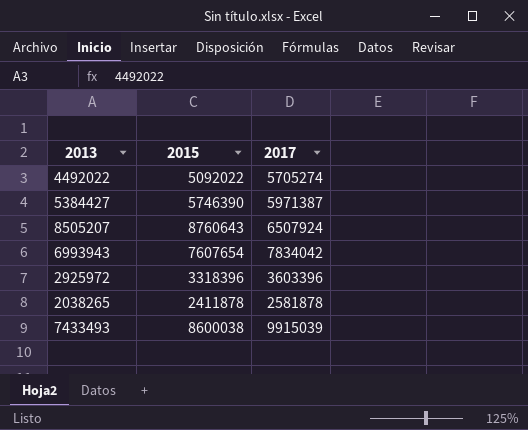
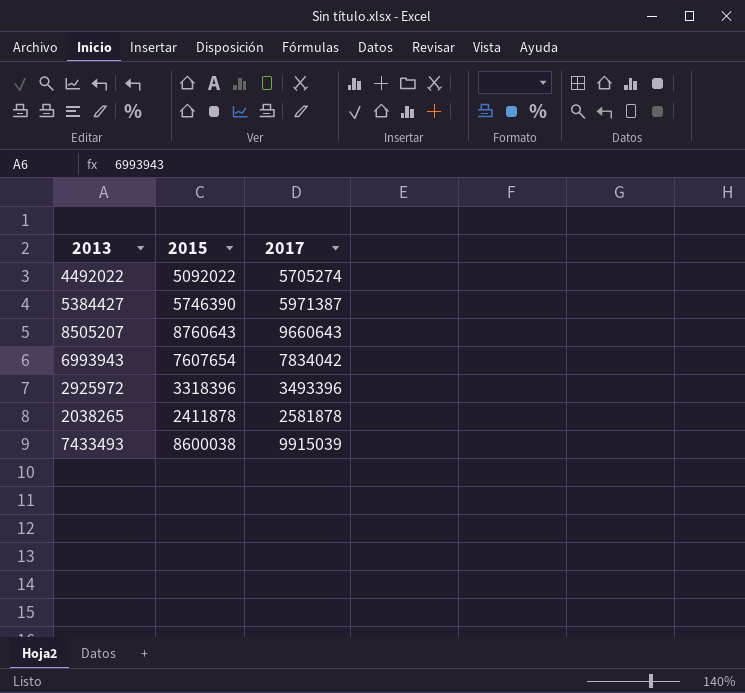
8505207 | 2017: 6507924 -> 9660643
2925972 | 2017: 3603396 -> 3493396

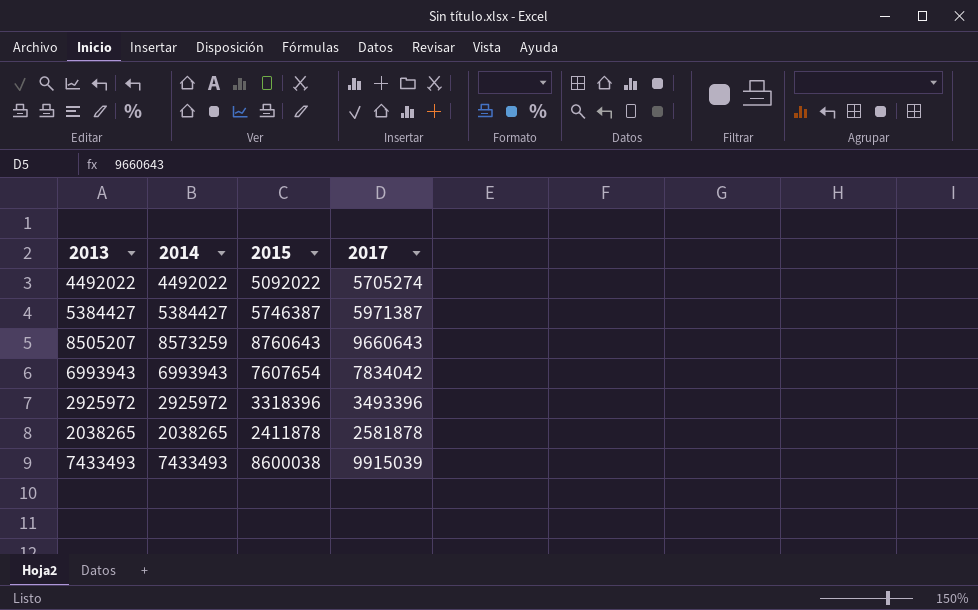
column 2014 | position: none -> 2
5384427 | 2015: 5746390 -> 5746387

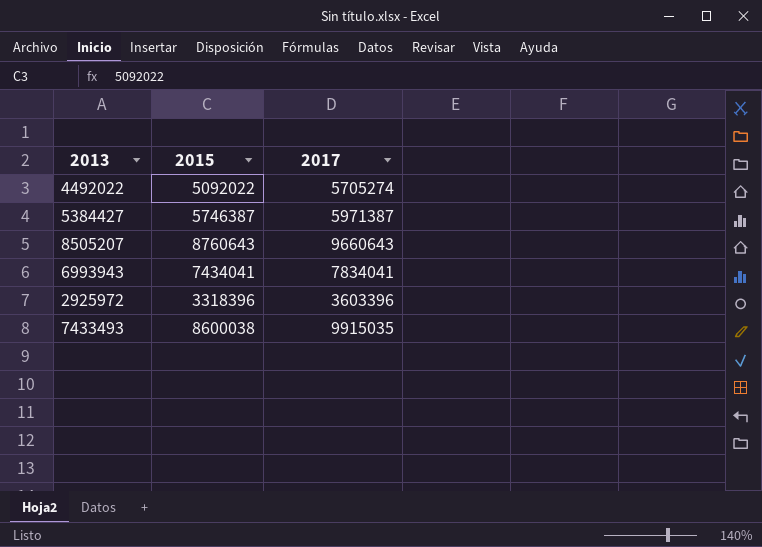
column 2014 | position: 2 -> none
row 2038265: 2038265 | 2411878 | 2581878 -> none
6993943 | 2015: 7607654 -> 7434041
6993943 | 2017: 7834042 -> 7834041
2925972 | 2017: 3493396 -> 3603396
7433493 | 2017: 9915039 -> 9915035

